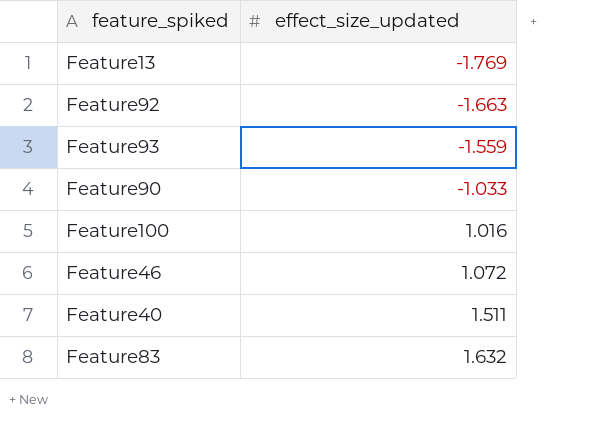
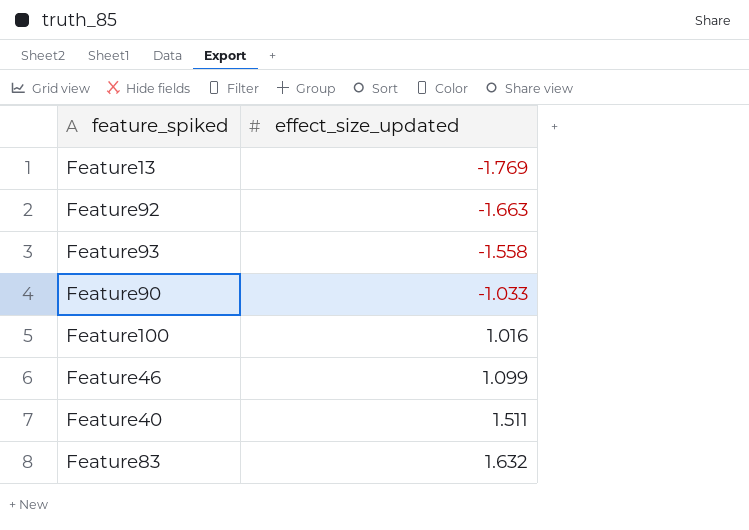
Feature93 | effect_size_updated: -1.559 -> -1.558
Feature46 | effect_size_updated: 1.072 -> 1.099

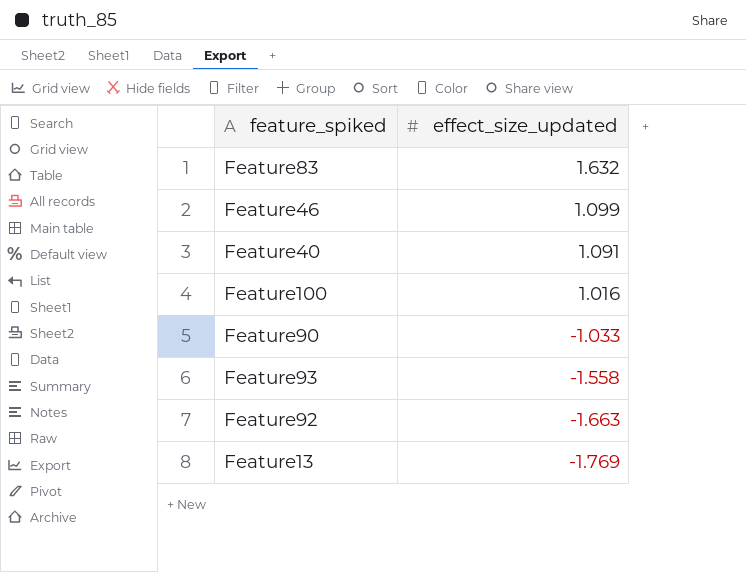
row order: effect_size_updated ascending -> effect_size_updated descending
Feature40 | effect_size_updated: 1.511 -> 1.091

